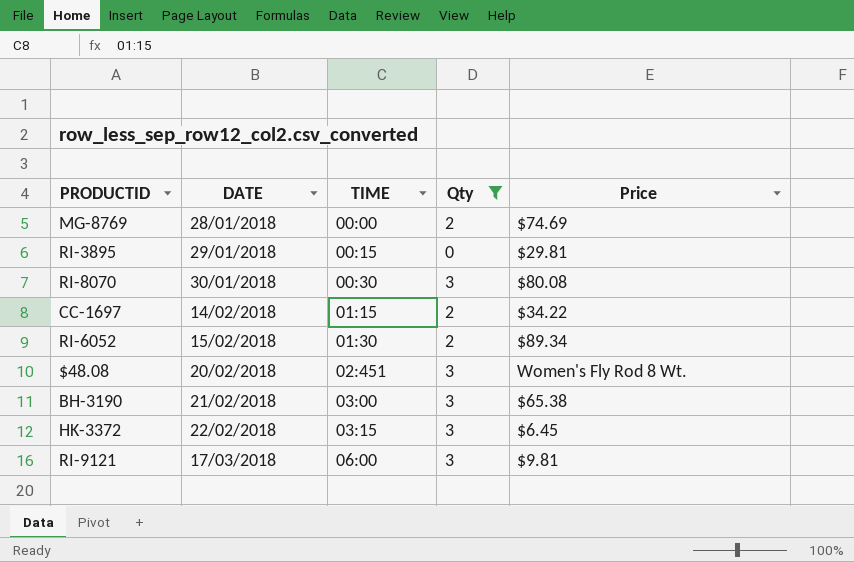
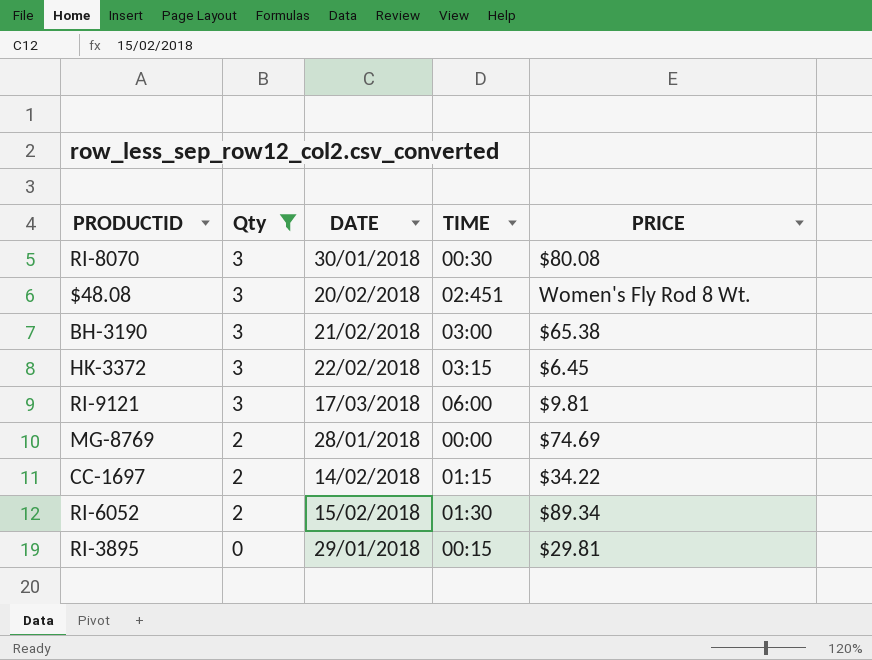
row order: DATE ascending -> Qty descending
column Qty | position: 4 -> 2
column name: Price -> PRICE

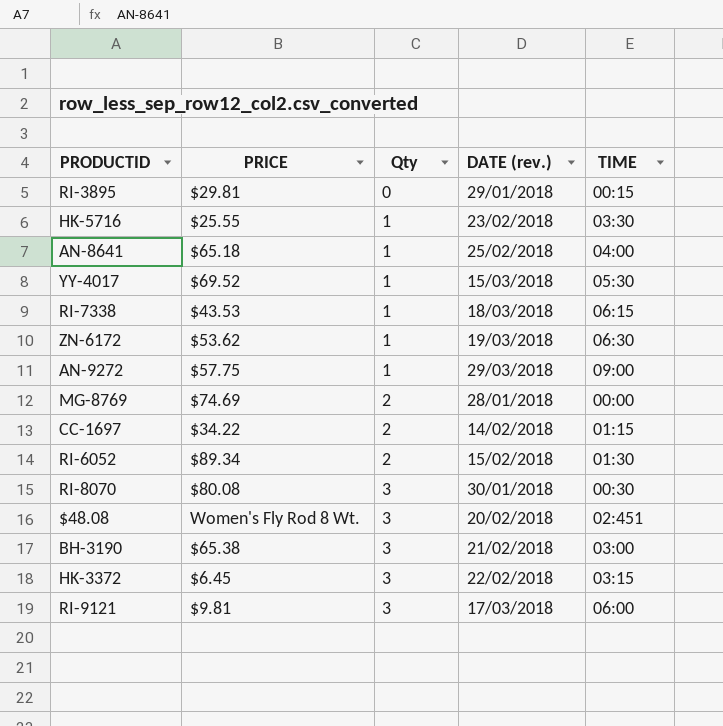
filter: Qty != 1 -> none
row order: Qty descending -> Qty ascending
column PRICE | position: 5 -> 2
column name: DATE -> DATE (rev.)

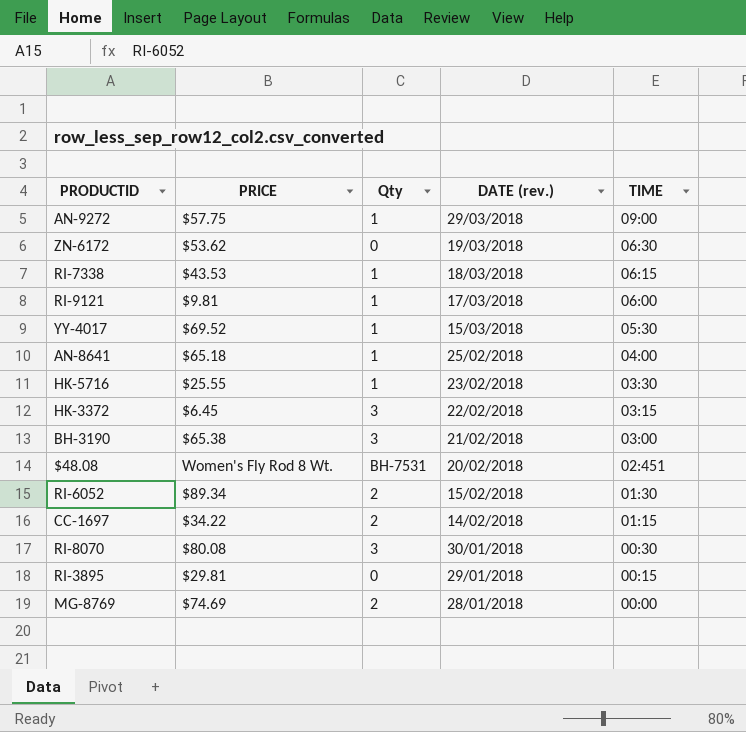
row order: Qty ascending -> DATE (rev.) descending
ZN-6172 | Qty: 1 -> 0
RI-9121 | Qty: 3 -> 1
$48.08 | Qty: 3 -> BH-7531

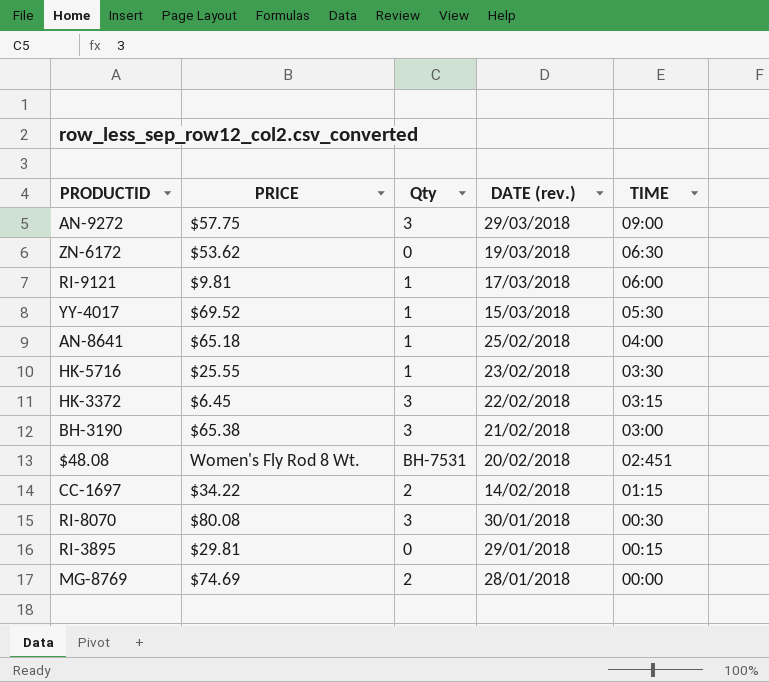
row RI-7338: $43.53 | 1 | 18/03/2018 | 06:15 -> none
row RI-6052: $89.34 | 2 | 15/02/2018 | 01:30 -> none
AN-9272 | Qty: 1 -> 3

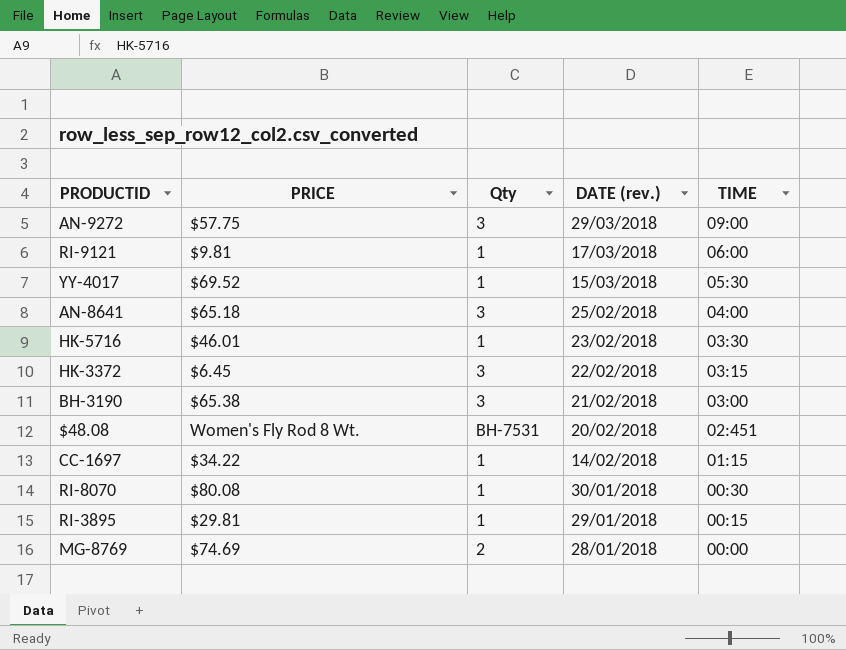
row ZN-6172: $53.62 | 0 | 19/03/2018 | 06:30 -> none
AN-8641 | Qty: 1 -> 3
HK-5716 | PRICE: $25.55 -> $46.01
CC-1697 | Qty: 2 -> 1
RI-8070 | Qty: 3 -> 1
RI-3895 | Qty: 0 -> 1

